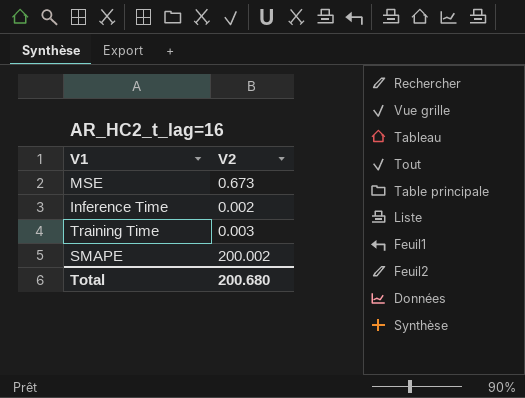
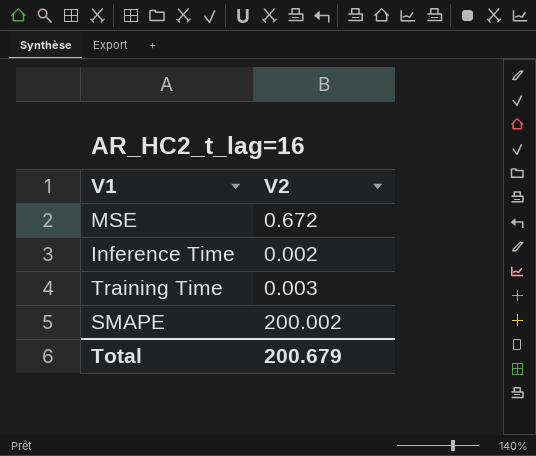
MSE | V2: 0.673 -> 0.672
Total | V2: 200.680 -> 200.679

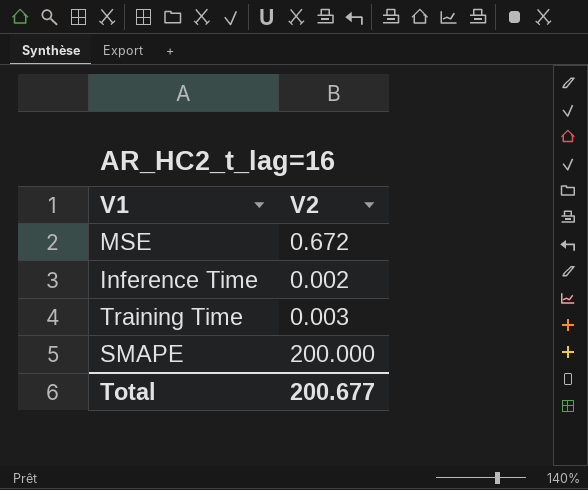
SMAPE | V2: 200.002 -> 200.000
Total | V2: 200.679 -> 200.677

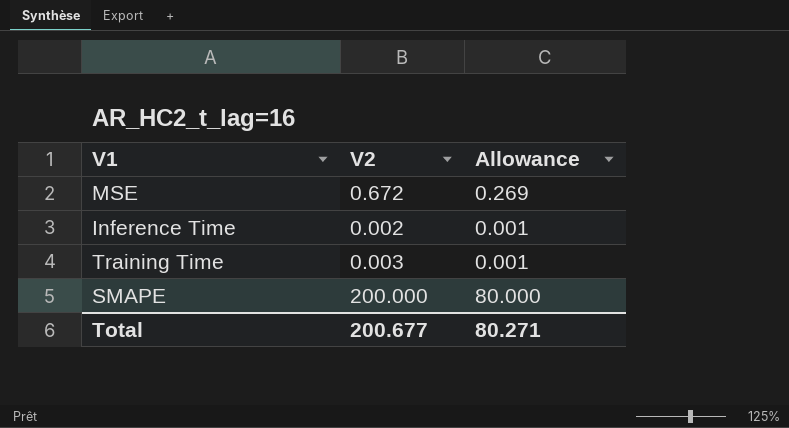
column Allowance | formula: none -> [V2] * 0.4

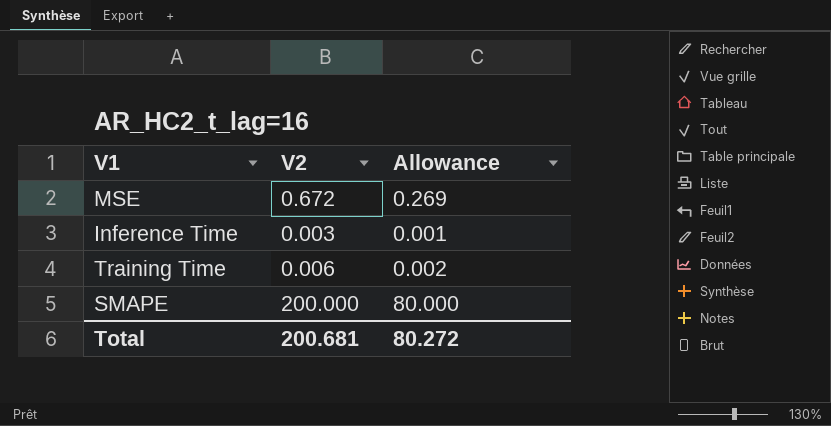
Inference Time | V2: 0.002 -> 0.003
Training Time | V2: 0.003 -> 0.006
Training Time | Allowance: 0.001 -> 0.002
Total | V2: 200.677 -> 200.681
Total | Allowance: 80.271 -> 80.272

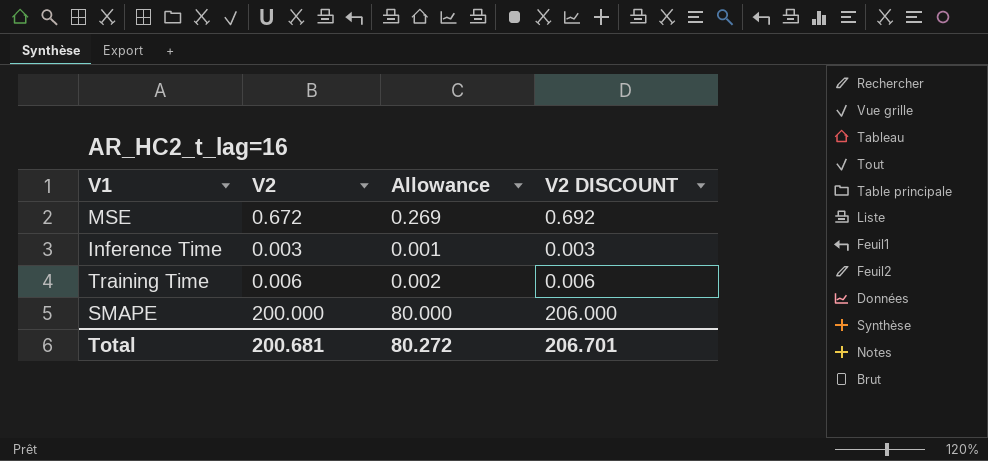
column V2 DISCOUNT | formula: none -> [V2] * 1.03

